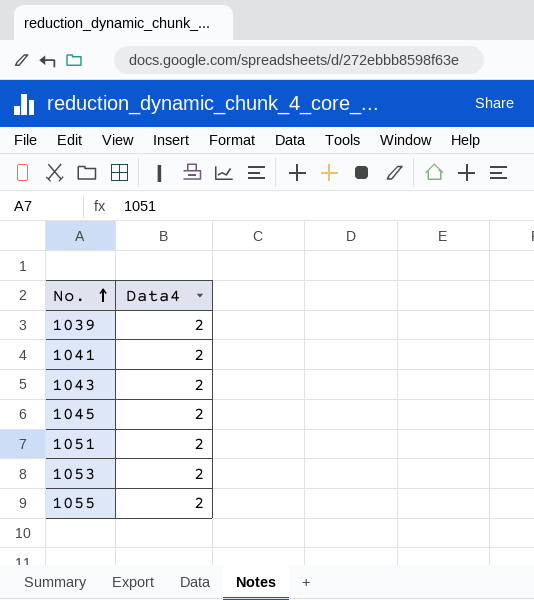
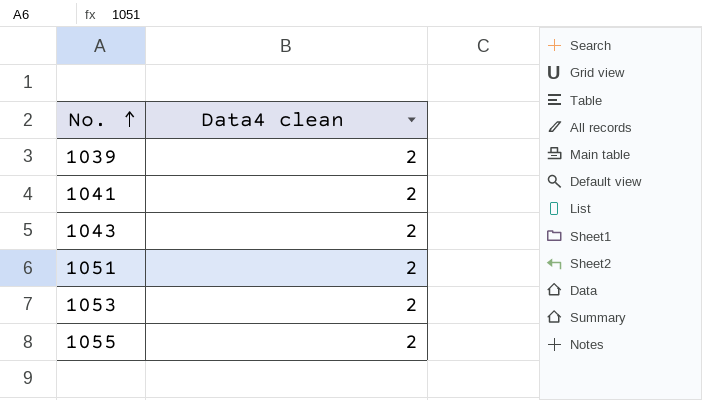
column name: Data4 -> Data4 clean
row 1045: 2 -> none

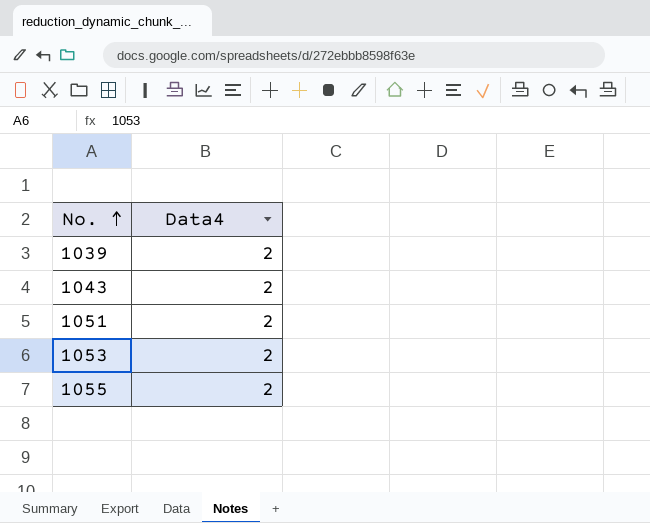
column name: Data4 clean -> Data4
row 1041: 2 -> none

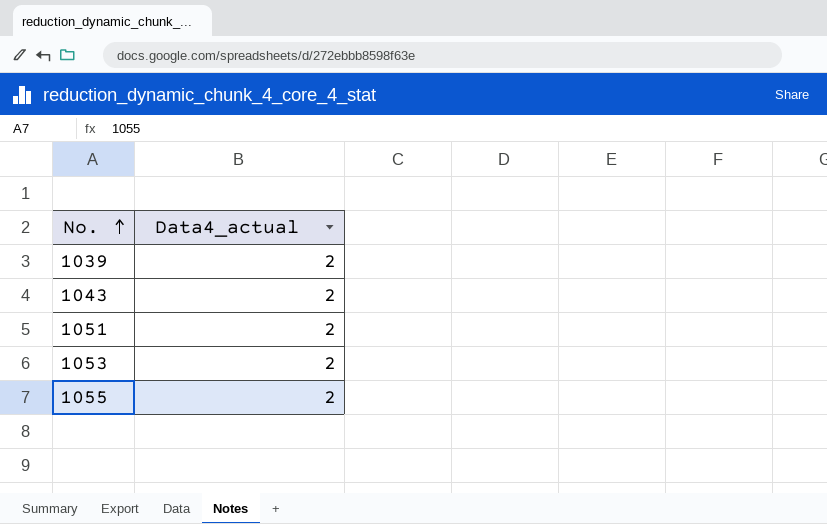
column name: Data4 -> Data4_actual

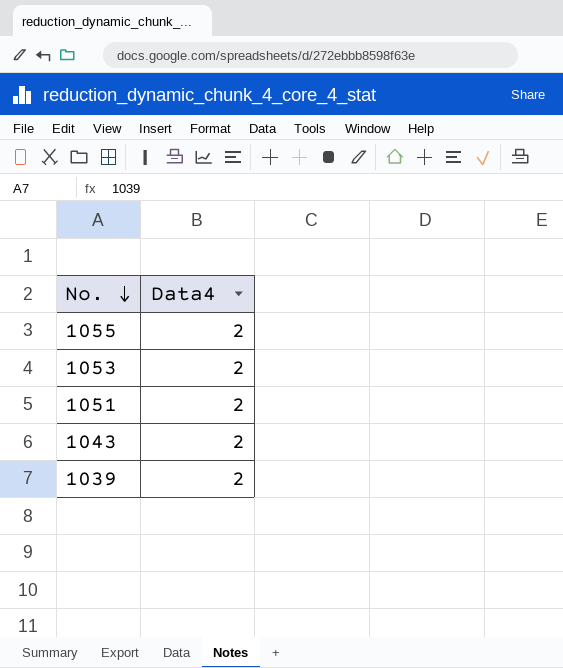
row order: No. ascending -> No. descending
column name: Data4_actual -> Data4

